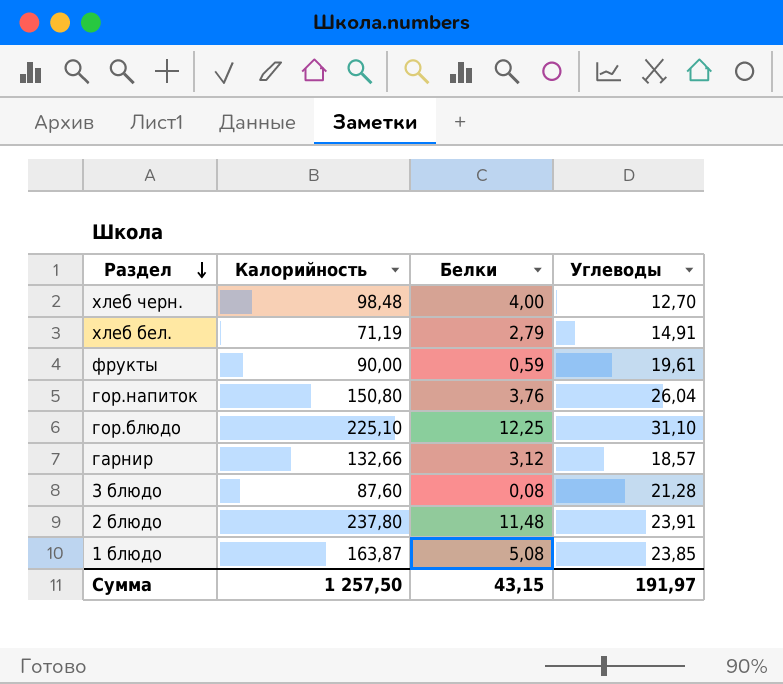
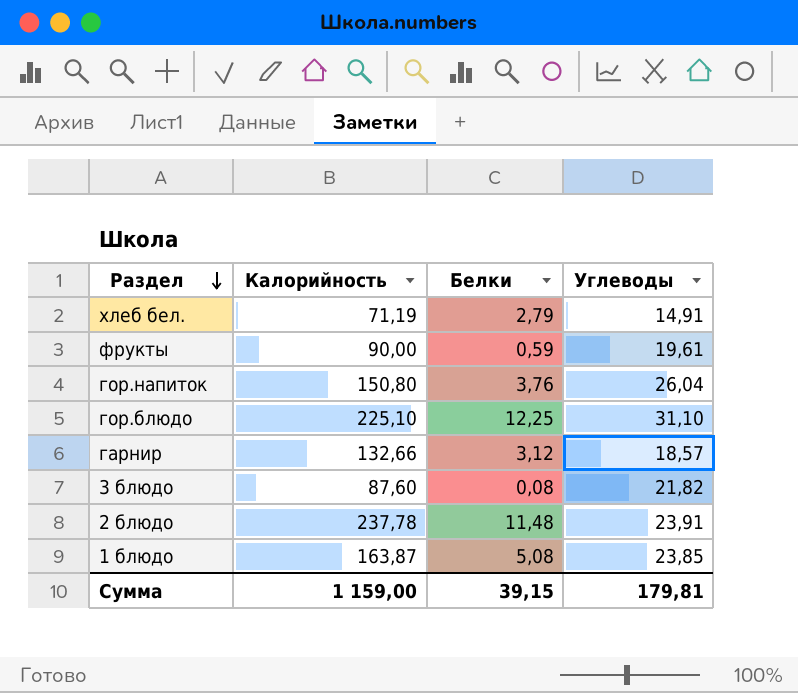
row хлеб черн.: 98,48 | 4,00 | 12,70 -> none
3 блюдо | Углеводы: 21,28 -> 21,82
2 блюдо | Калорийность: 237,80 -> 237,78
Сумма | Калорийность: 1 257,50 -> 1 159,00
Сумма | Белки: 43,15 -> 39,15
Сумма | Углеводы: 191,97 -> 179,81

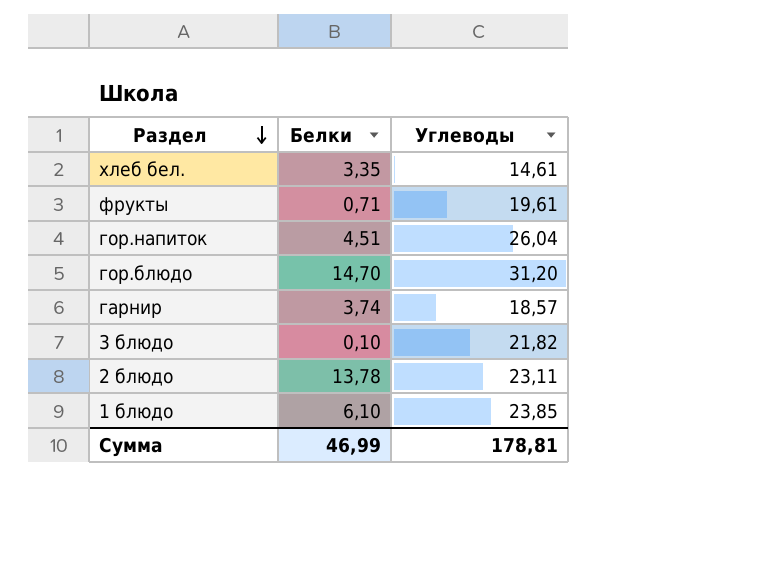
column Калорийность | position: 2 -> none
хлеб бел. | Белки: 2,79 -> 3,35
хлеб бел. | Углеводы: 14,91 -> 14,61
фрукты | Белки: 0,59 -> 0,71
гор.напиток | Белки: 3,76 -> 4,51
гор.блюдо | Белки: 12,25 -> 14,70
гор.блюдо | Углеводы: 31,10 -> 31,20
гарнир | Белки: 3,12 -> 3,74
3 блюдо | Белки: 0,08 -> 0,10
2 блюдо | Белки: 11,48 -> 13,78
2 блюдо | Углеводы: 23,91 -> 23,11
1 блюдо | Белки: 5,08 -> 6,10
Сумма | Белки: 39,15 -> 46,99
Сумма | Углеводы: 179,81 -> 178,81

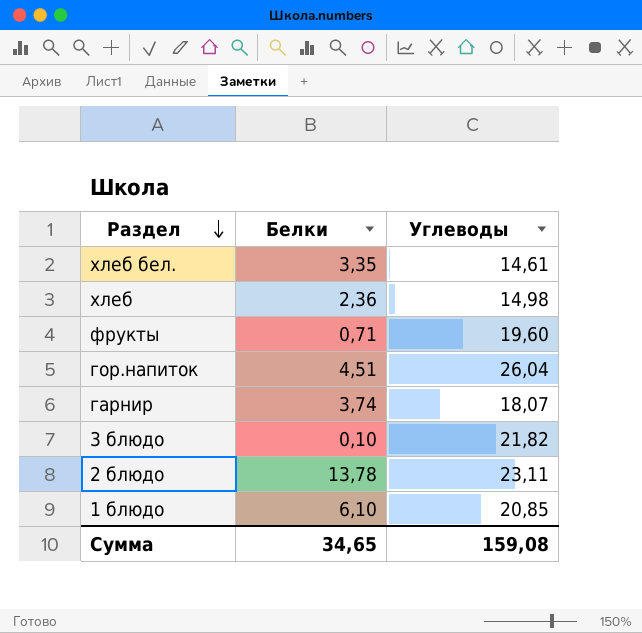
row гор.блюдо: 14,70 | 31,20 -> none
row хлеб: none -> 2,36 | 14,98
фрукты | Углеводы: 19,61 -> 19,60
гарнир | Углеводы: 18,57 -> 18,07
1 блюдо | Углеводы: 23,85 -> 20,85
Сумма | Белки: 46,99 -> 34,65
Сумма | Углеводы: 178,81 -> 159,08

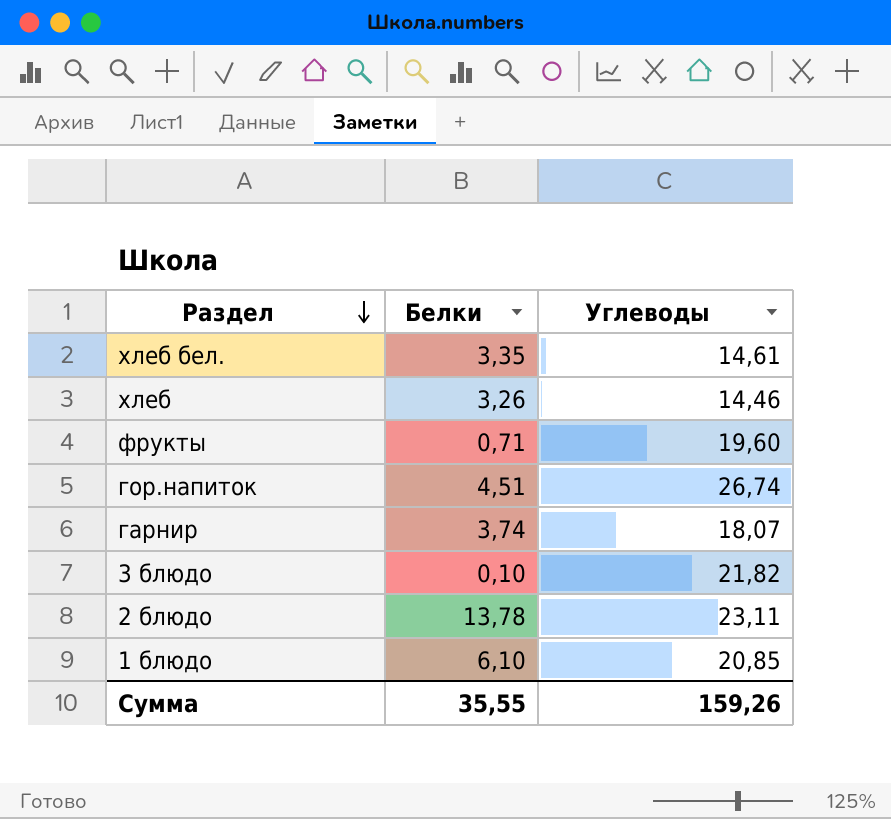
хлеб | Белки: 2,36 -> 3,26
хлеб | Углеводы: 14,98 -> 14,46
гор.напиток | Углеводы: 26,04 -> 26,74
Сумма | Белки: 34,65 -> 35,55
Сумма | Углеводы: 159,08 -> 159,26

